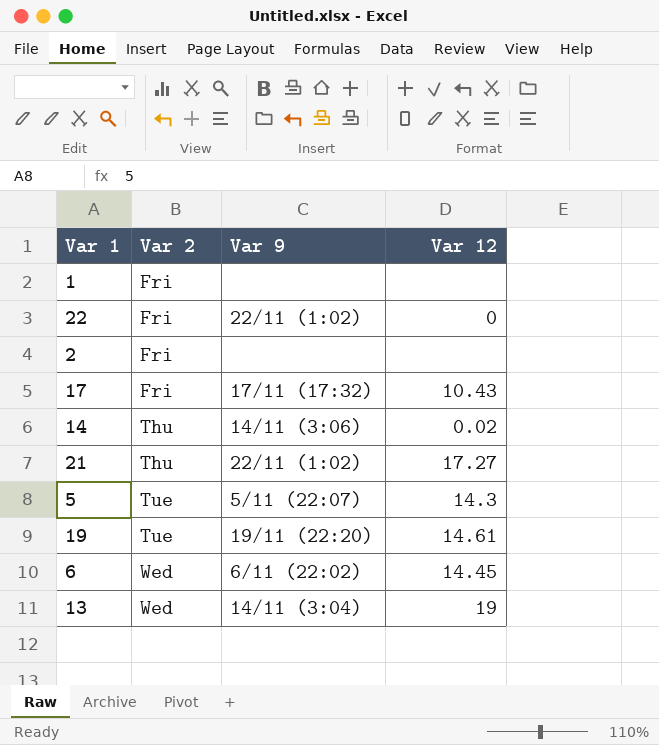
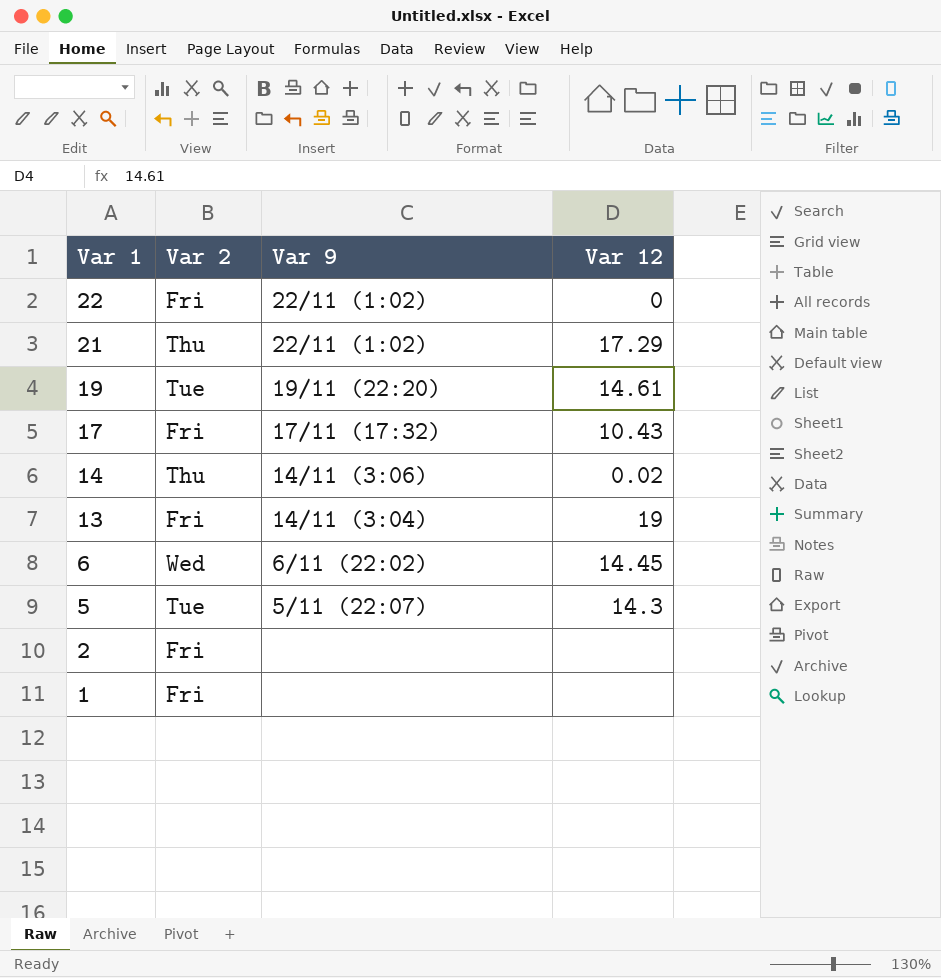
row order: Var 2 ascending -> Var 1 descending
21 | Var 12: 17.27 -> 17.29
13 | Var 2: Wed -> Fri

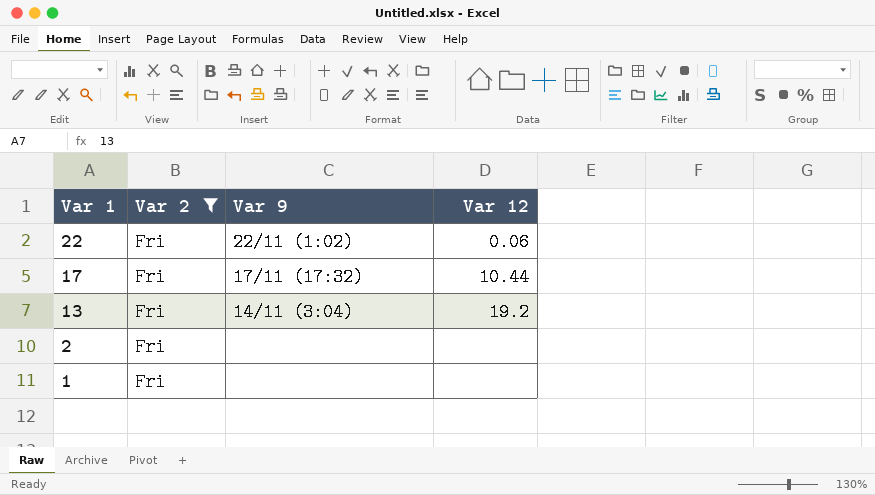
filter: none -> Var 2 = Fri
22 | Var 12: 0 -> 0.06
17 | Var 12: 10.43 -> 10.44
13 | Var 12: 19 -> 19.2

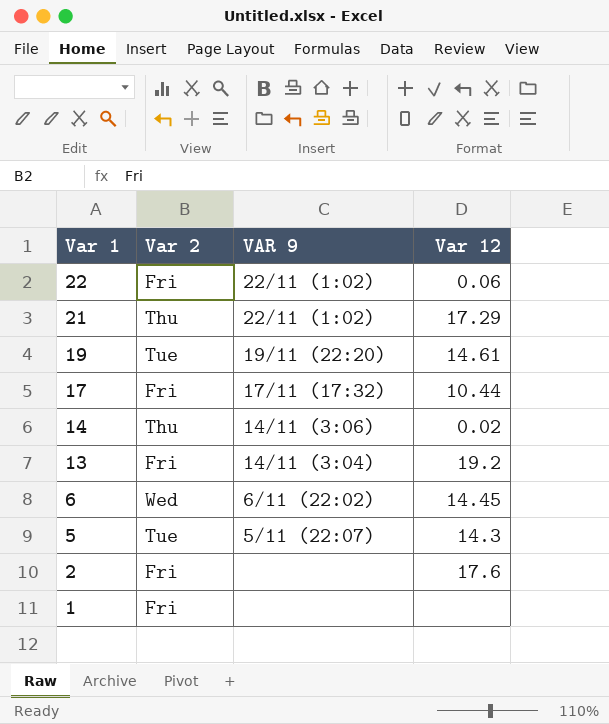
filter: Var 2 = Fri -> none
column name: Var 9 -> VAR 9
2 | Var 12: none -> 17.6

